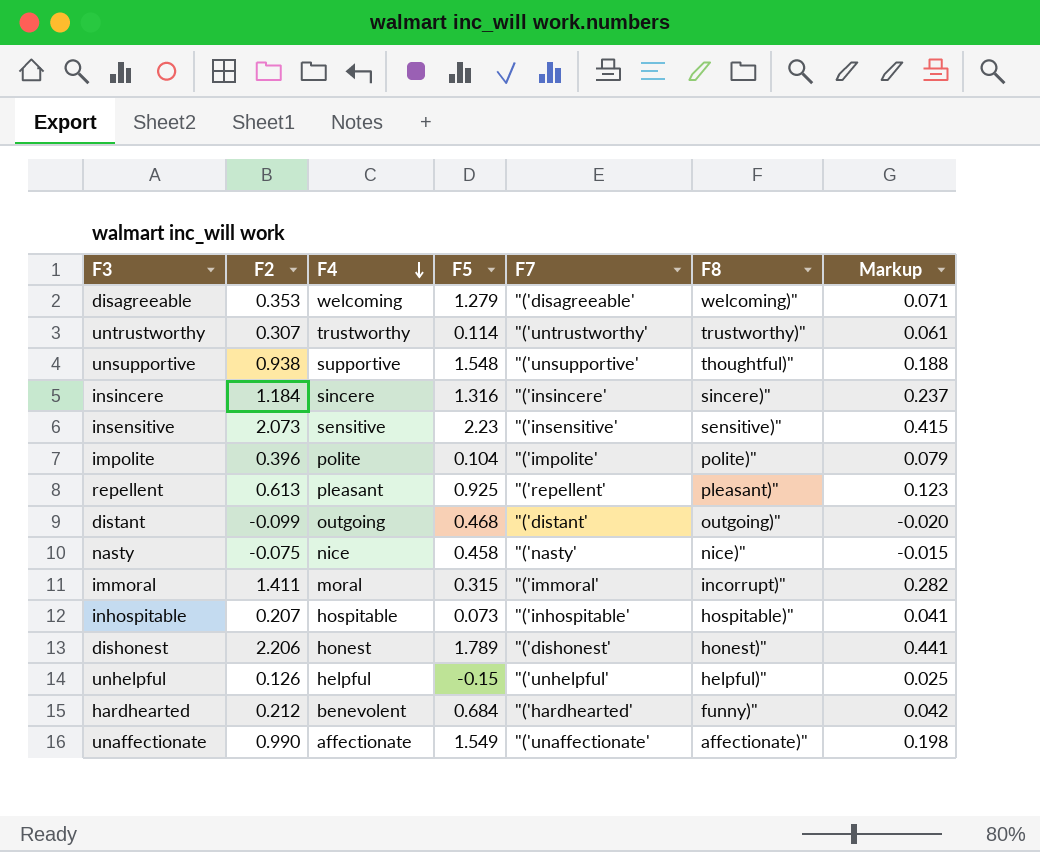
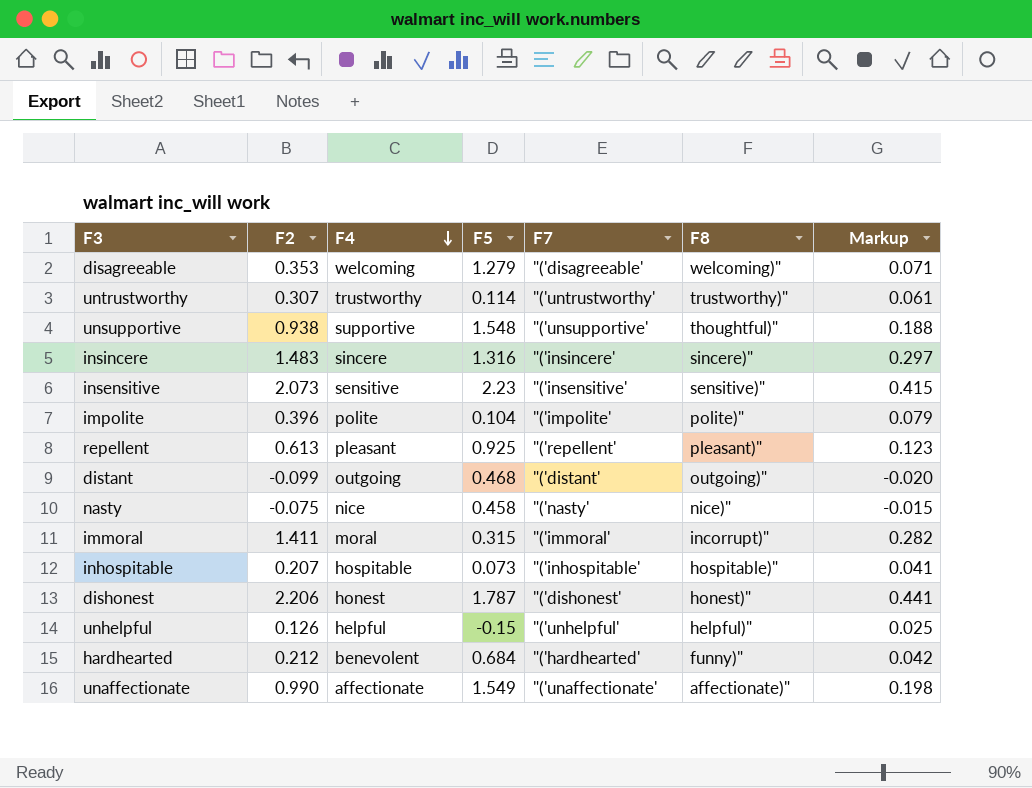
insincere | F2: 1.184 -> 1.483
insincere | Markup: 0.237 -> 0.297
dishonest | F5: 1.789 -> 1.787

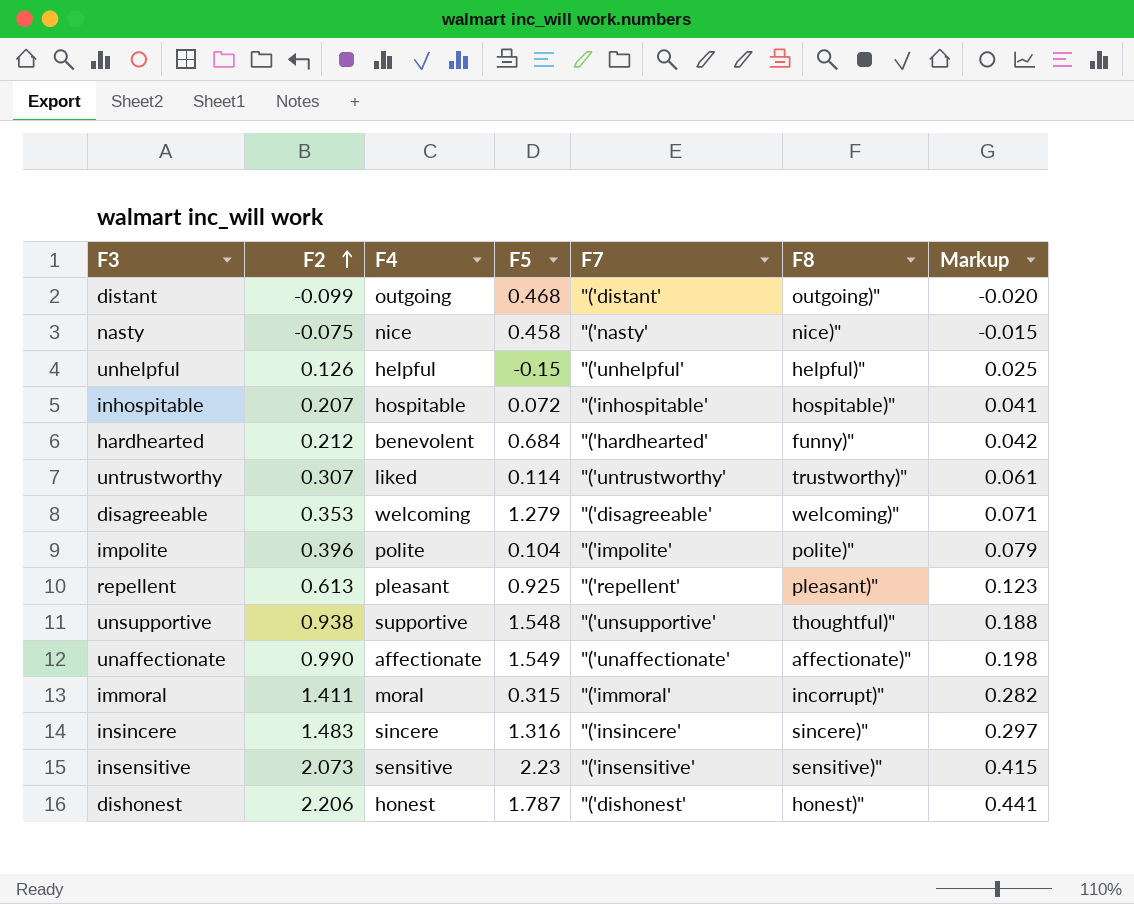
row order: F4 descending -> F2 ascending
inhospitable | F5: 0.073 -> 0.072
untrustworthy | F4: trustworthy -> liked

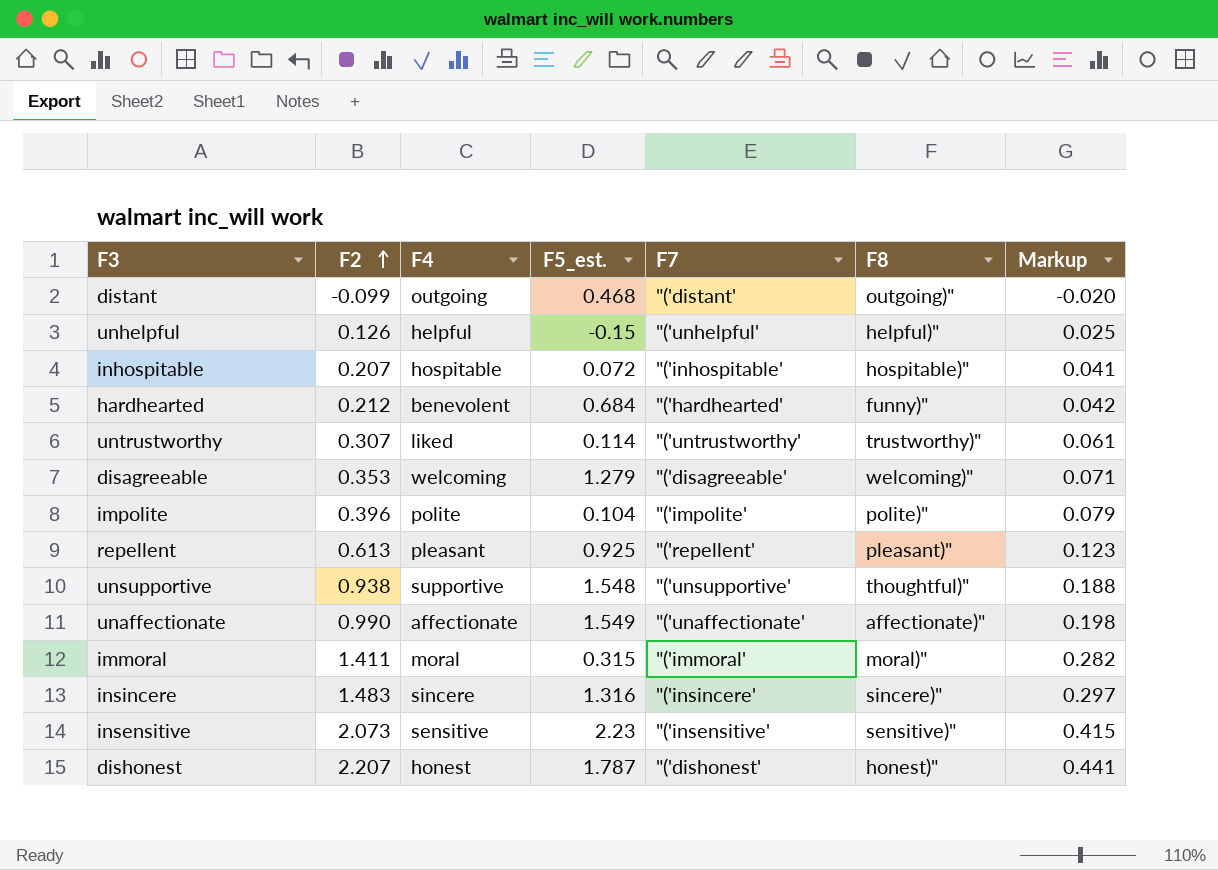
column name: F5 -> F5_est.
row nasty: -0.075 | nice | 0.458 | "('nasty' | nice)" | -0.015 -> none
immoral | F8: incorrupt)" -> moral)"
dishonest | F2: 2.206 -> 2.207

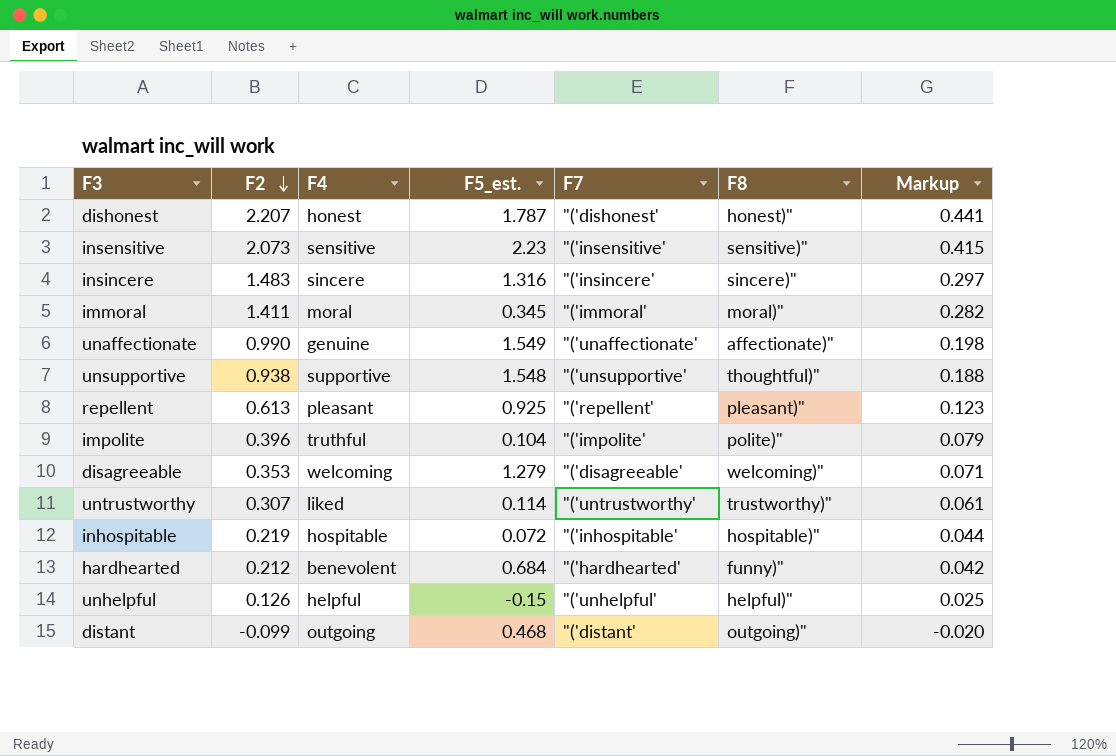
row order: F2 ascending -> F2 descending
immoral | F5_est.: 0.315 -> 0.345
unaffectionate | F4: affectionate -> genuine
impolite | F4: polite -> truthful
inhospitable | F2: 0.207 -> 0.219
inhospitable | Markup: 0.041 -> 0.044

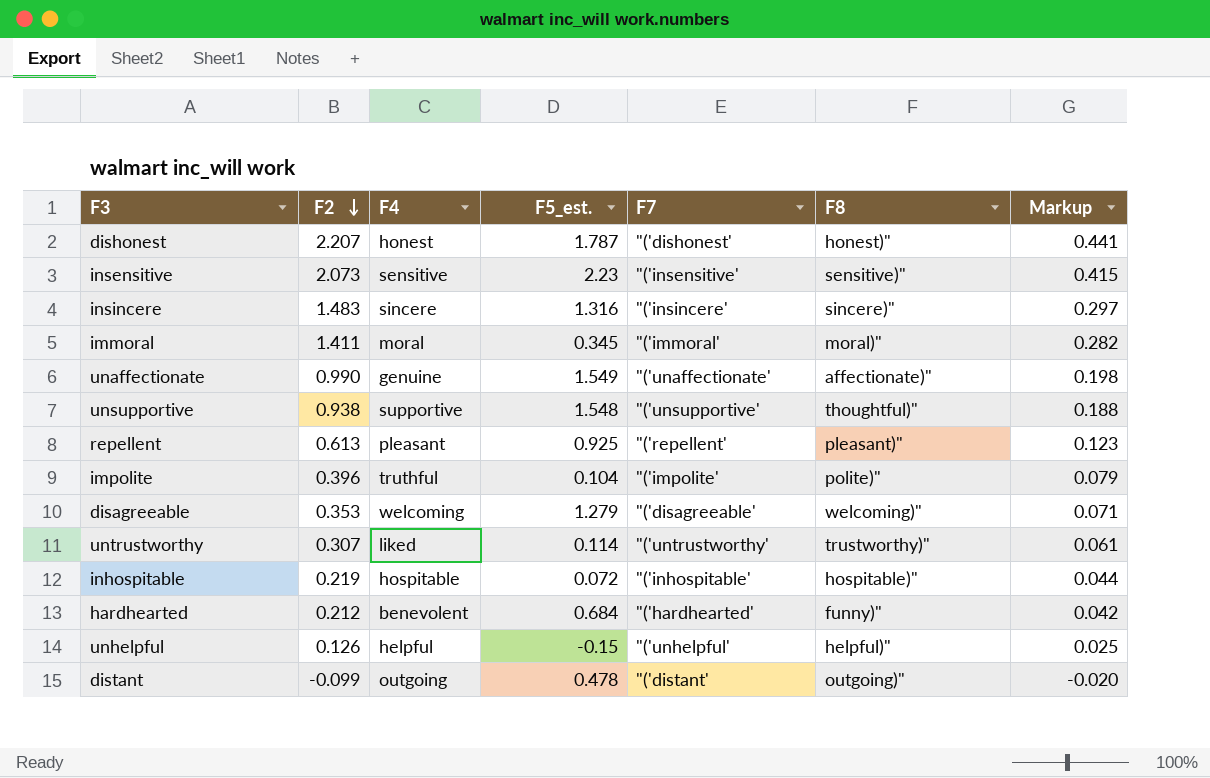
distant | F5_est.: 0.468 -> 0.478

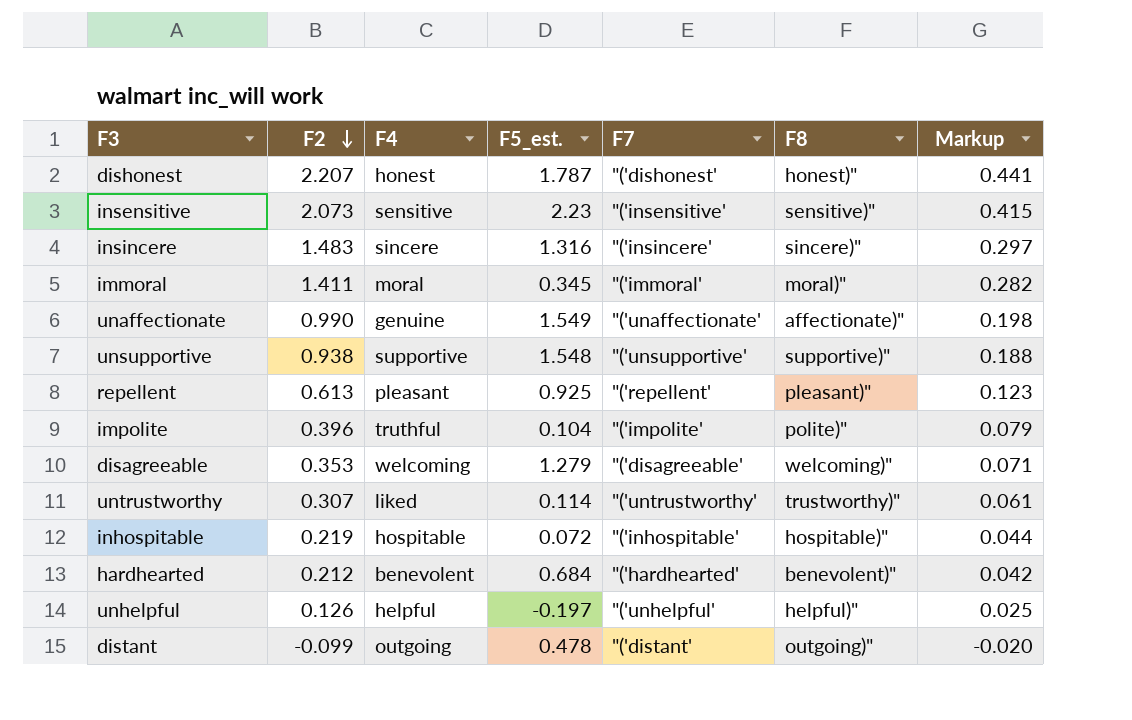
unsupportive | F8: thoughtful)" -> supportive)"
hardhearted | F8: funny)" -> benevolent)"
unhelpful | F5_est.: -0.15 -> -0.197

